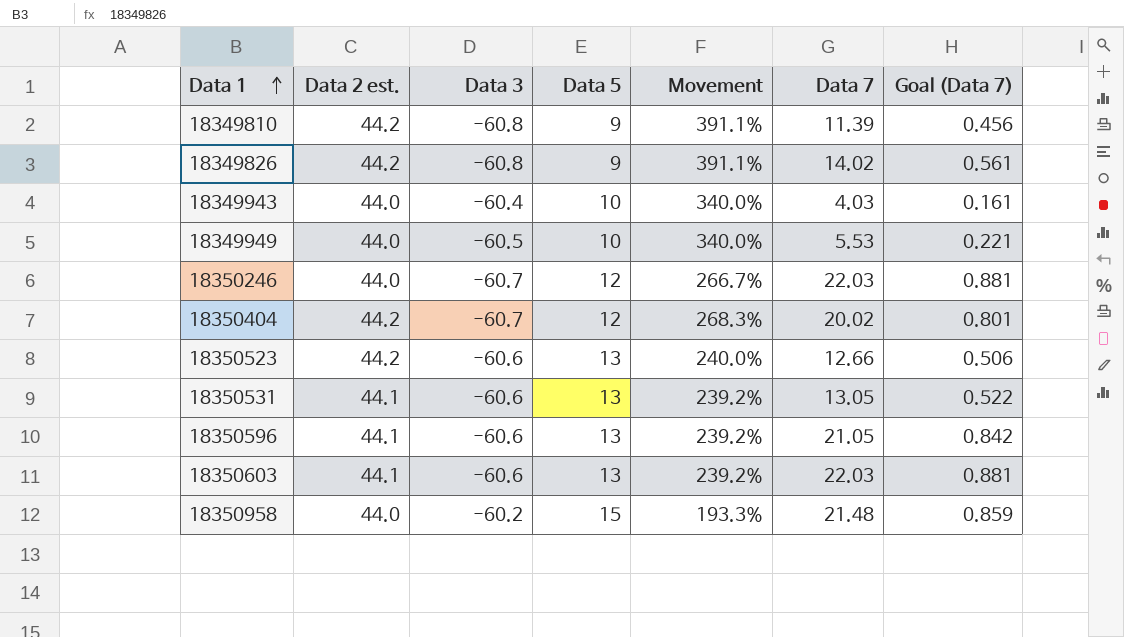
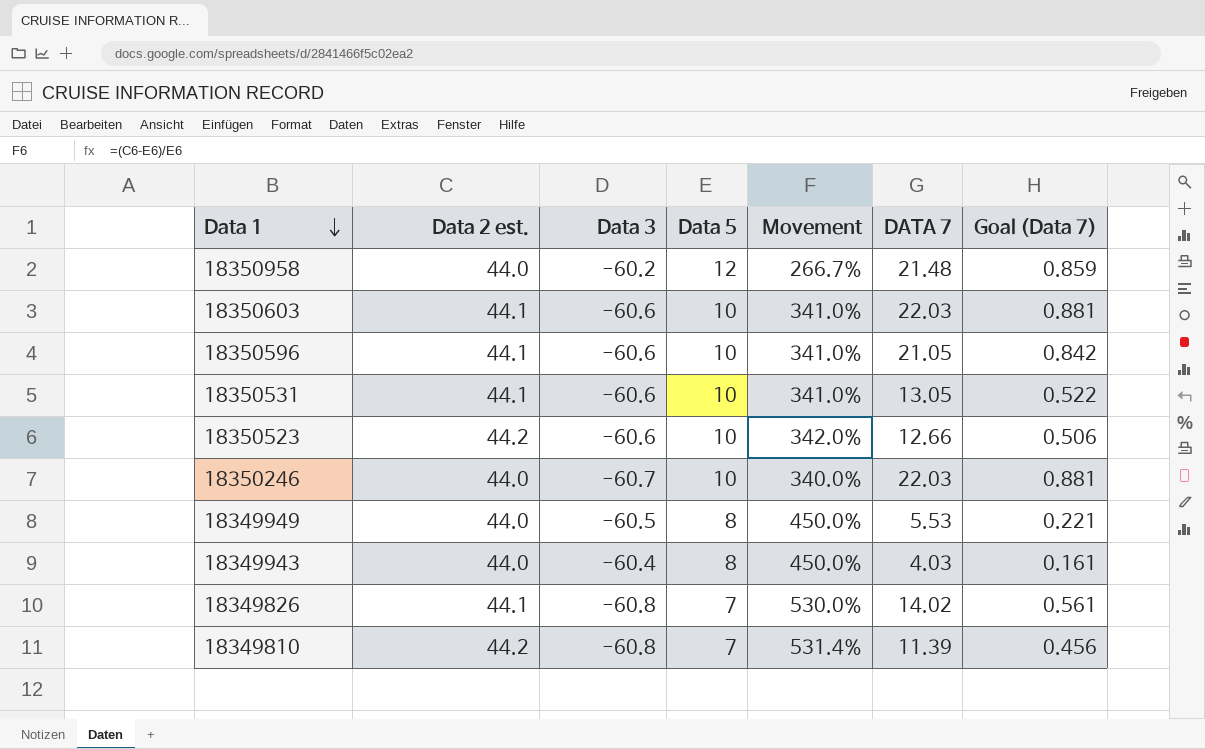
row order: Data 1 ascending -> Data 1 descending
column name: Data 7 -> DATA 7
row 18350404: 44.2 | -60.7 | 12 | 268.3% | 20.02 | 0.801 -> none
18350958 | Data 5: 15 -> 12
18350958 | Movement: 193.3% -> 266.7%
18350603 | Data 5: 13 -> 10
18350603 | Movement: 239.2% -> 341.0%
18350596 | Data 5: 13 -> 10
18350596 | Movement: 239.2% -> 341.0%
18350531 | Data 5: 13 -> 10
18350531 | Movement: 239.2% -> 341.0%
18350523 | Data 5: 13 -> 10
18350523 | Movement: 240.0% -> 342.0%
18350246 | Data 5: 12 -> 10
18350246 | Movement: 266.7% -> 340.0%
18349949 | Data 5: 10 -> 8
18349949 | Movement: 340.0% -> 450.0%
18349943 | Data 5: 10 -> 8
18349943 | Movement: 340.0% -> 450.0%
18349826 | Data 2 est.: 44.2 -> 44.1
18349826 | Data 5: 9 -> 7
18349826 | Movement: 391.1% -> 530.0%
18349810 | Data 5: 9 -> 7
18349810 | Movement: 391.1% -> 531.4%

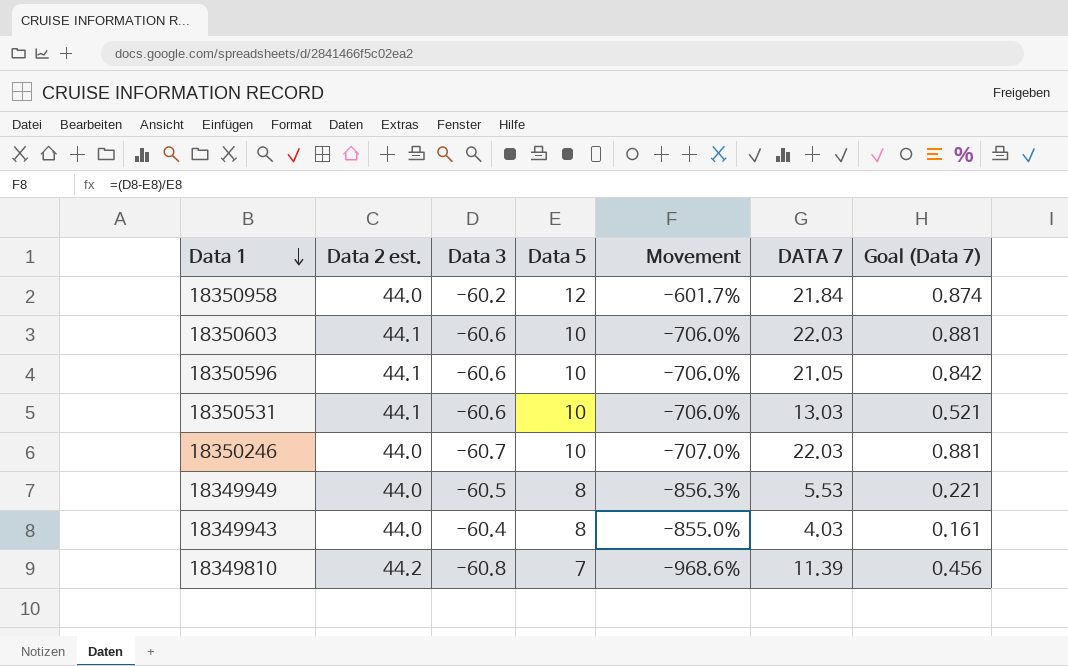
column Movement | formula: ([Data 2 est.] - [Data 5]) / [Data 5] -> ([Data 3] - [Data 5]) / [Data 5]
row 18350523: 44.2 | -60.6 | 10 | 342.0% | 12.66 | 0.506 -> none
row 18349826: 44.1 | -60.8 | 7 | 530.0% | 14.02 | 0.561 -> none
18350958 | DATA 7: 21.48 -> 21.84
18350958 | Goal (Data 7): 0.859 -> 0.874
18350531 | DATA 7: 13.05 -> 13.03
18350531 | Goal (Data 7): 0.522 -> 0.521

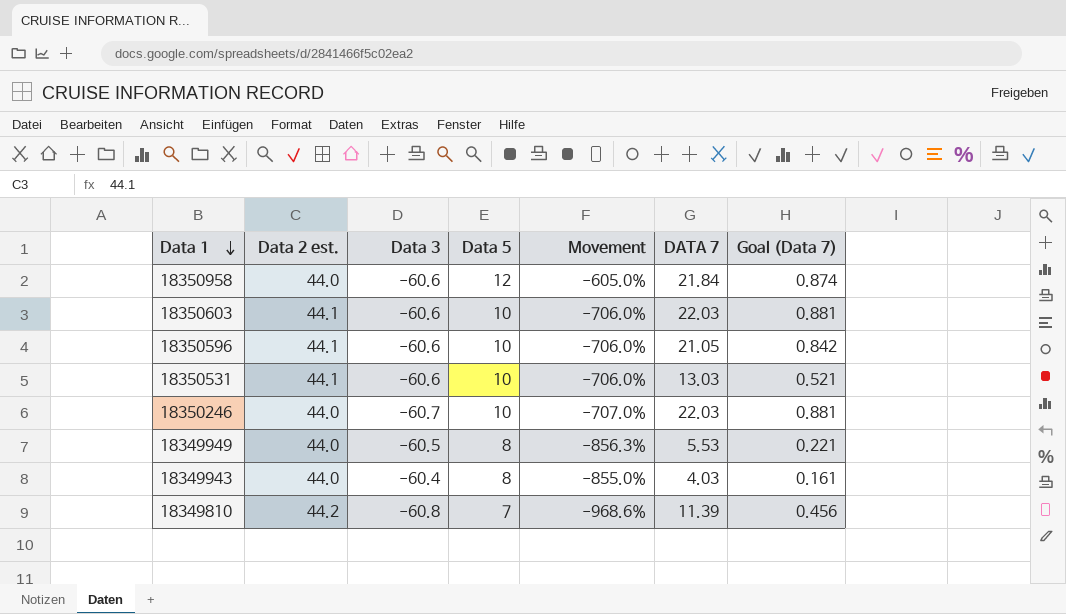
18350958 | Data 3: -60.2 -> -60.6
18350958 | Movement: -601.7% -> -605.0%

